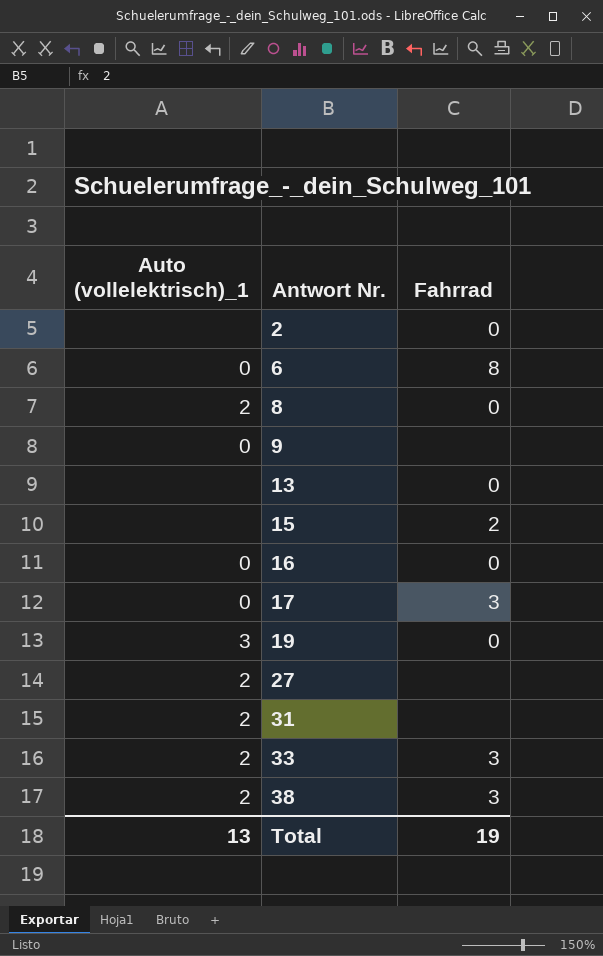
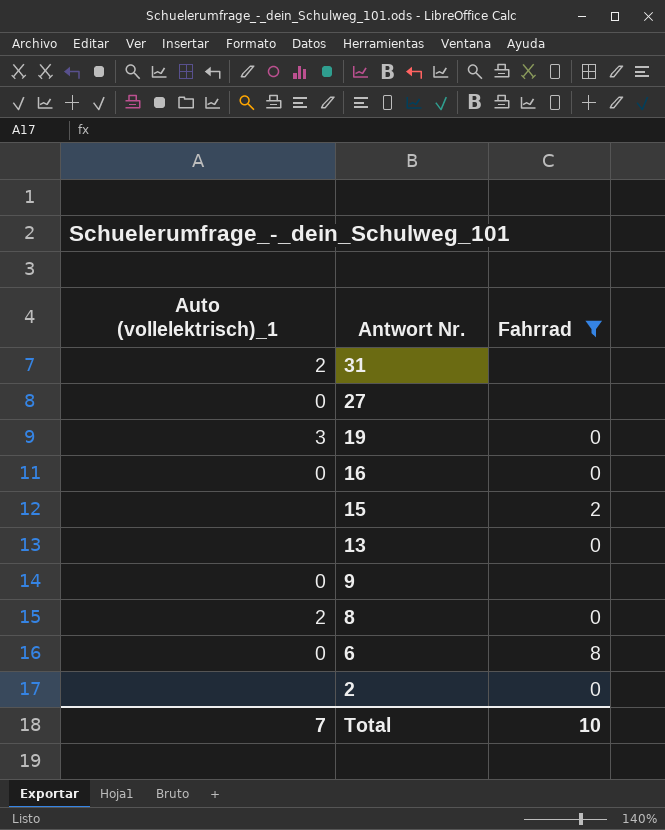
filter: none -> Fahrrad != 3
row order: Antwort Nr. ascending -> Antwort Nr. descending
27 | Auto (vollelektrisch)_1: 2 -> 0
Total | Auto (vollelektrisch)_1: 13 -> 7
Total | Fahrrad: 19 -> 10

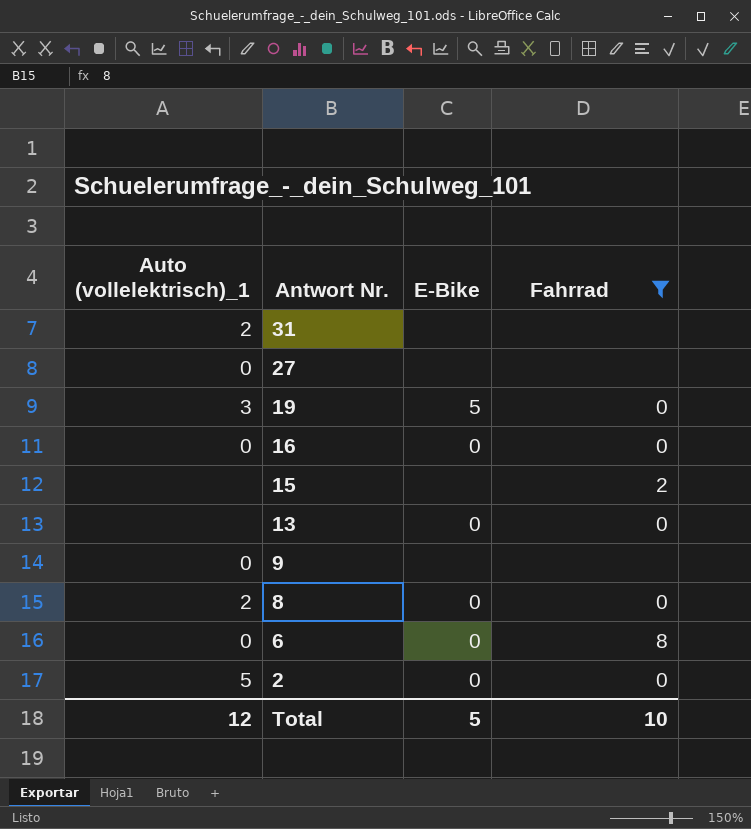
column E-Bike | position: none -> 3
2 | Auto (vollelektrisch)_1: none -> 5
Total | Auto (vollelektrisch)_1: 7 -> 12

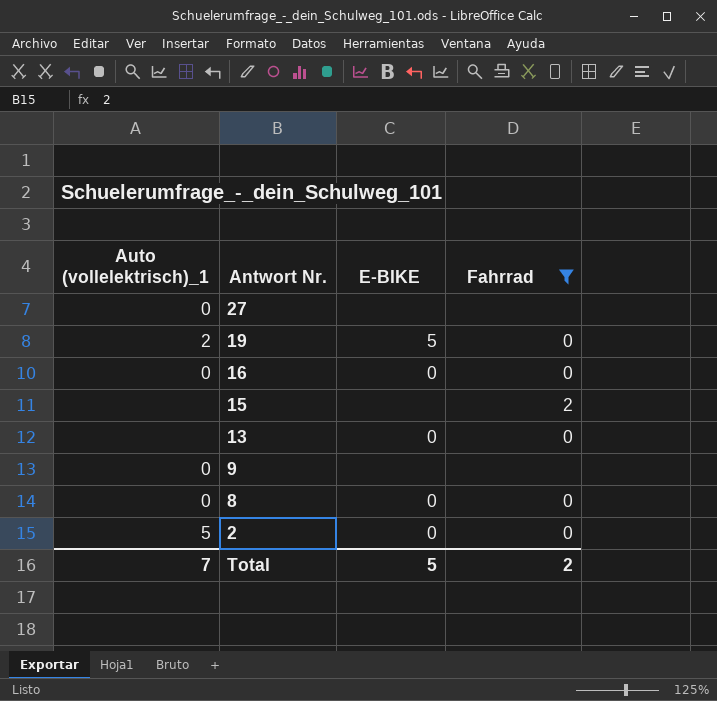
column name: E-Bike -> E-BIKE
row 31: 2 | none | none -> none
row 6: 0 | 0 | 8 -> none
19 | Auto (vollelektrisch)_1: 3 -> 2
8 | Auto (vollelektrisch)_1: 2 -> 0
Total | Auto (vollelektrisch)_1: 12 -> 7
Total | Fahrrad: 10 -> 2

